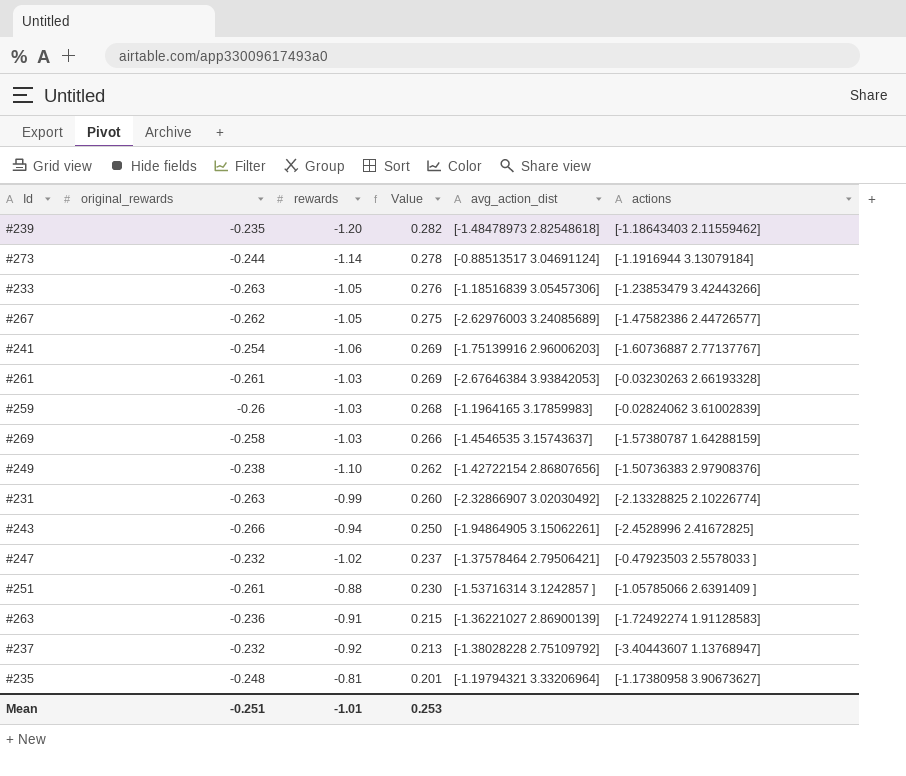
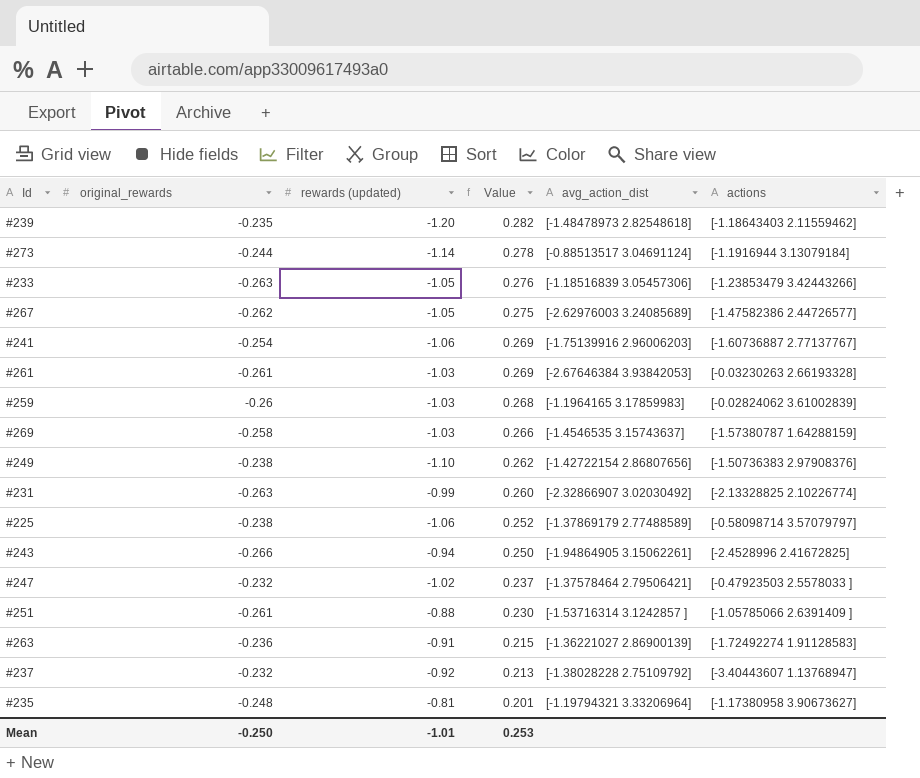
column name: rewards -> rewards (updated)
row #225: none -> -0.238 | -1.06 | 0.252 | [-1.37869179 2.77488589] | [-0.58098714 3.57079797]
Mean | original_rewards: -0.251 -> -0.250

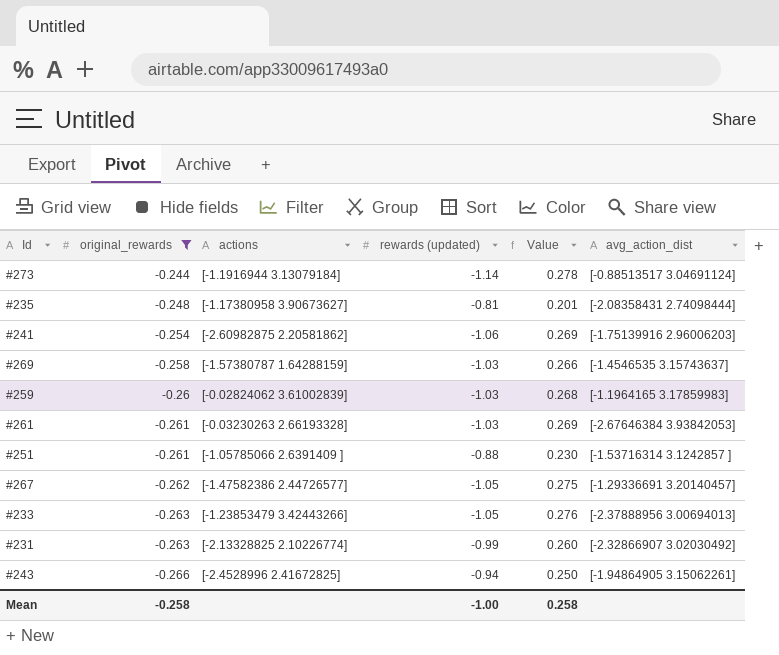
filter: none -> original_rewards <= -0.244
row order: Value descending -> original_rewards descending
column actions | position: 6 -> 3
#235 | avg_action_dist: [-1.19794321 3.33206964] -> [-2.08358431 2.74098444]
#241 | actions: [-1.60736887 2.77137767] -> [-2.60982875 2.20581862]
#267 | avg_action_dist: [-2.62976003 3.24085689] -> [-1.29336691 3.20140457]
#233 | avg_action_dist: [-1.18516839 3.05457306] -> [-2.37888956 3.00694013]
Mean | original_rewards: -0.250 -> -0.258
Mean | rewards (updated): -1.01 -> -1.00
Mean | Value: 0.253 -> 0.258

